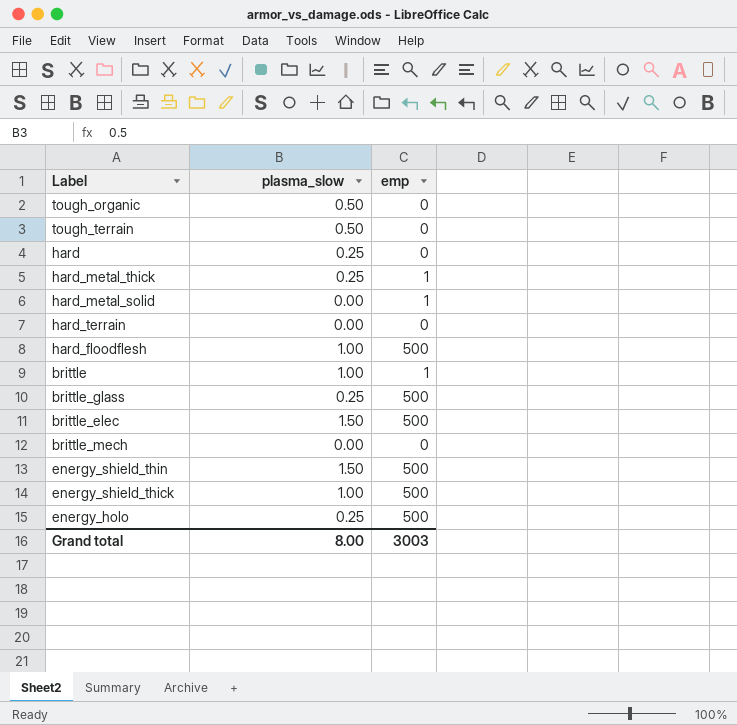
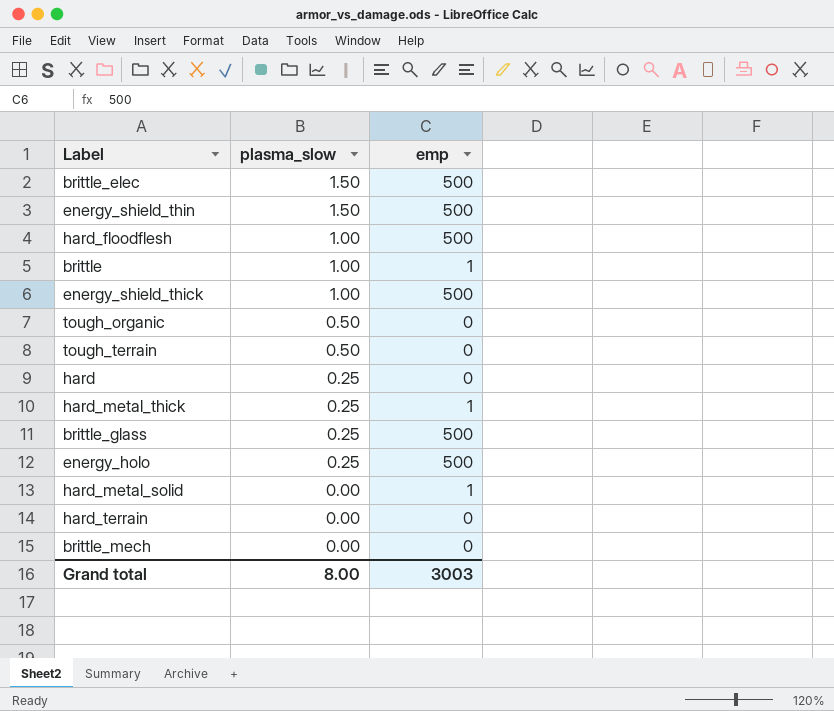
row order: none -> plasma_slow descending

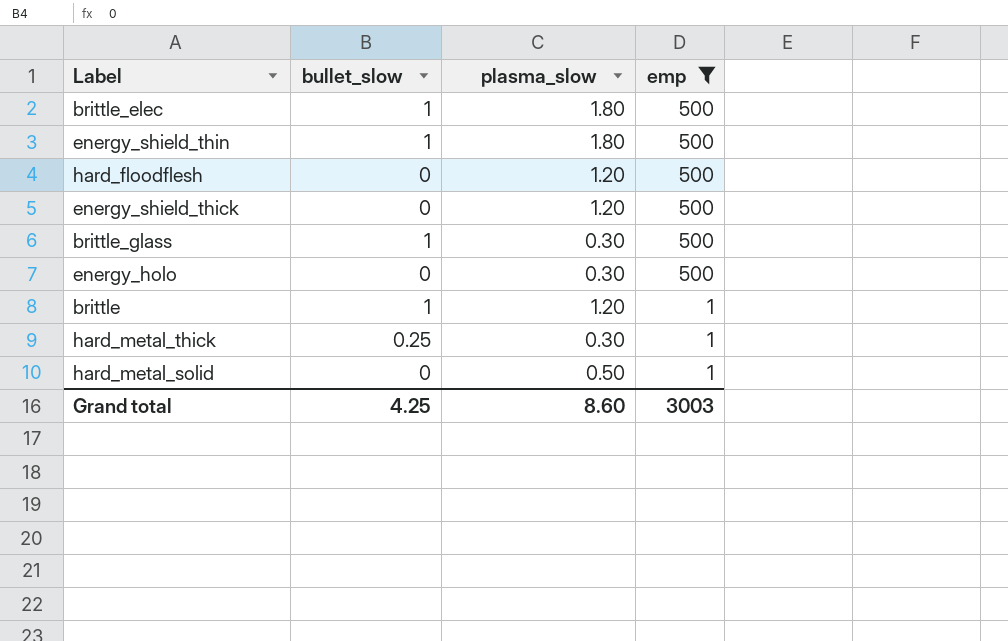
filter: none -> emp != 0
row order: plasma_slow descending -> emp descending
column bullet_slow | position: none -> 2
brittle_elec | plasma_slow: 1.50 -> 1.80
energy_shield_thin | plasma_slow: 1.50 -> 1.80
hard_floodflesh | plasma_slow: 1.00 -> 1.20
energy_shield_thick | plasma_slow: 1.00 -> 1.20
brittle_glass | plasma_slow: 0.25 -> 0.30
energy_holo | plasma_slow: 0.25 -> 0.30
brittle | plasma_slow: 1.00 -> 1.20
hard_metal_thick | plasma_slow: 0.25 -> 0.30
hard_metal_solid | plasma_slow: 0.00 -> 0.50
Grand total | plasma_slow: 8.00 -> 8.60

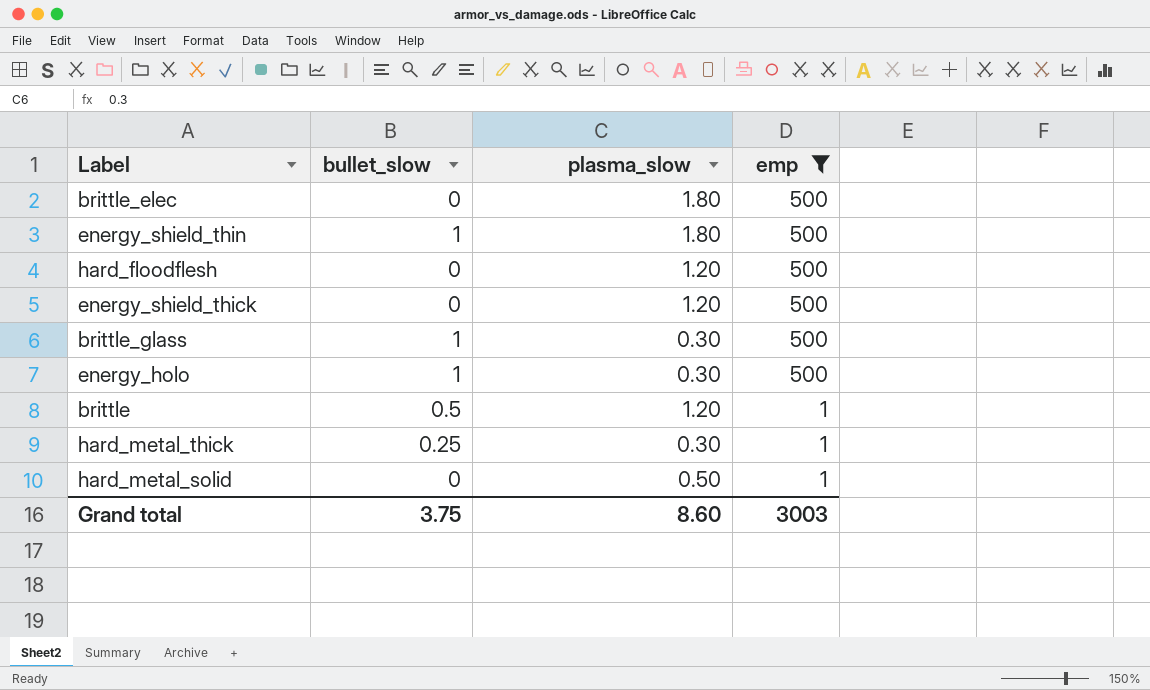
brittle_elec | bullet_slow: 1 -> 0
energy_holo | bullet_slow: 0 -> 1
brittle | bullet_slow: 1 -> 0.5
Grand total | bullet_slow: 4.25 -> 3.75

